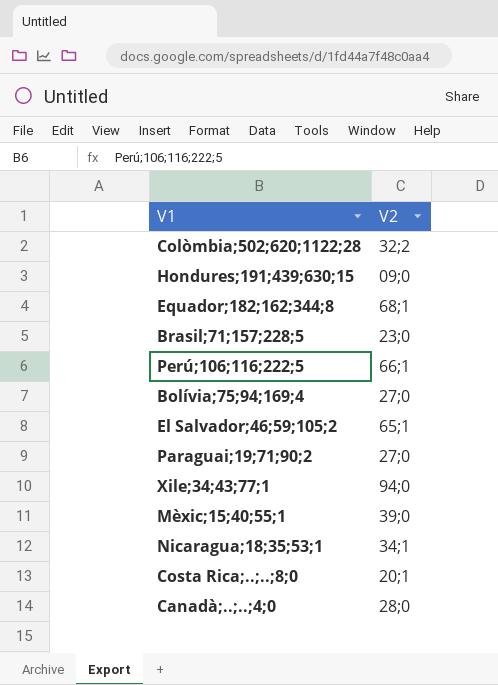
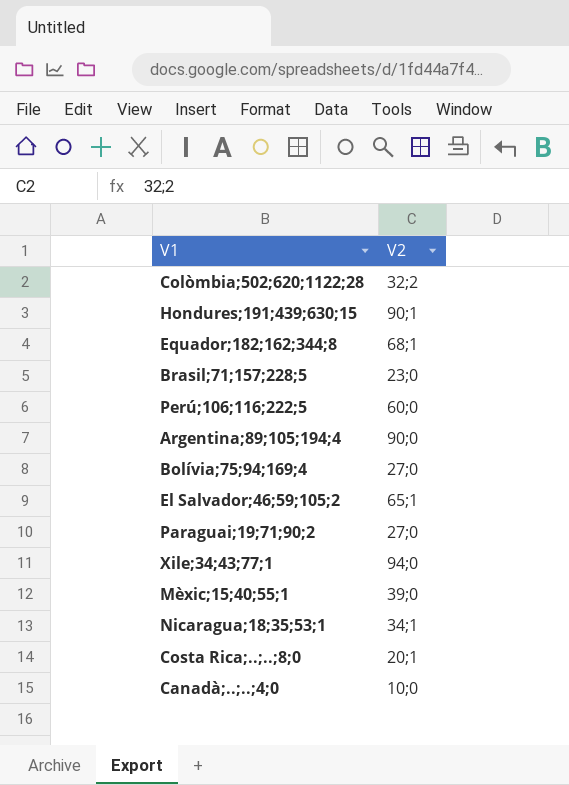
Hondures;191;439;630;15 | V2: 09;0 -> 90;1
Perú;106;116;222;5 | V2: 66;1 -> 60;0
row Argentina;89;105;194;4: none -> 90;0
Canadà;..;..;4;0 | V2: 28;0 -> 10;0

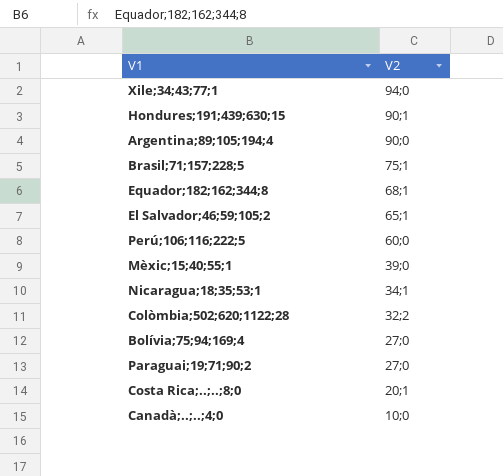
row order: none -> V2 descending
Brasil;71;157;228;5 | V2: 23;0 -> 75;1

